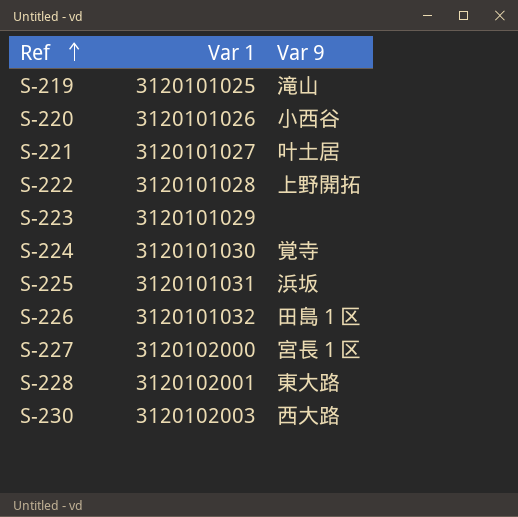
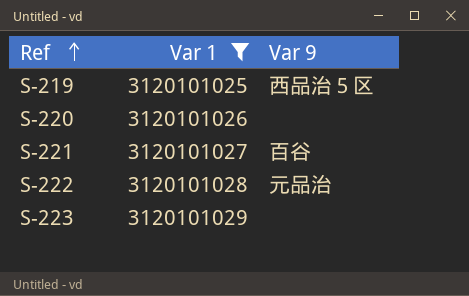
filter: none -> Var 1 <= 3120101029
S-219 | Var 9: 滝山 -> 西品治５区
S-220 | Var 9: 小西谷 -> none
S-221 | Var 9: 叶土居 -> 百谷
S-222 | Var 9: 上野開拓 -> 元品治

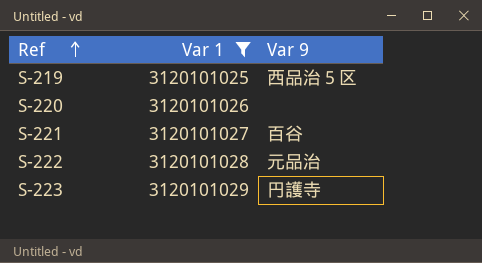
S-223 | Var 9: none -> 円護寺

